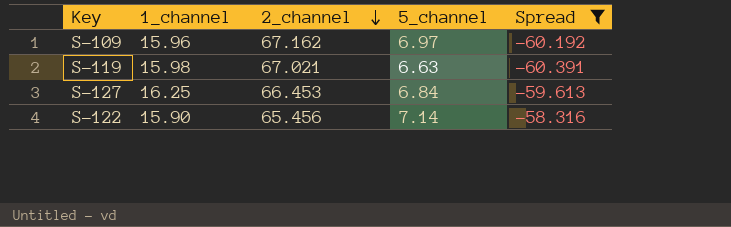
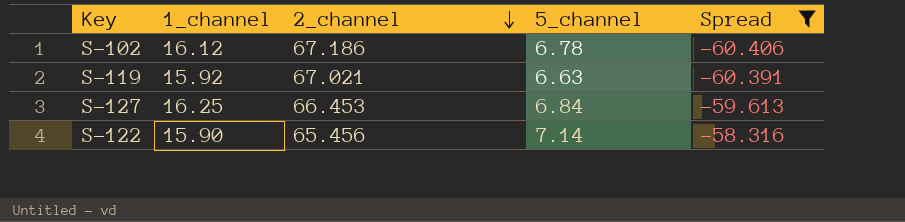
row S-109: 15.96 | 67.162 | 6.97 | -60.192 -> none
row S-102: none -> 16.12 | 67.186 | 6.78 | -60.406
S-119 | 1_channel: 15.98 -> 15.92

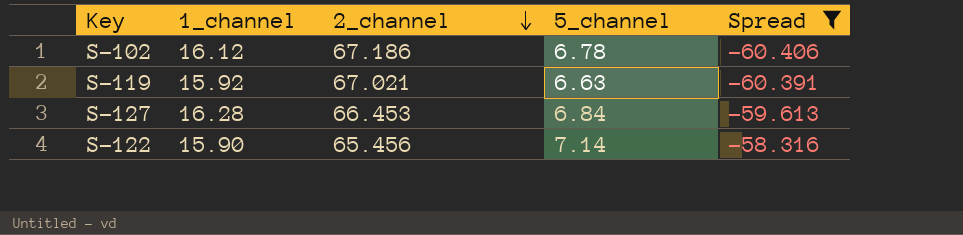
S-127 | 1_channel: 16.25 -> 16.28

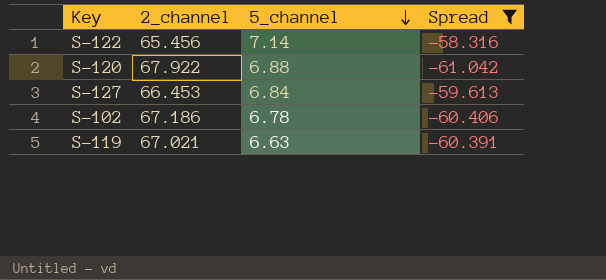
row order: 2_channel descending -> 5_channel descending
column 1_channel | position: 2 -> none
row S-120: none -> 67.922 | 6.88 | -61.042

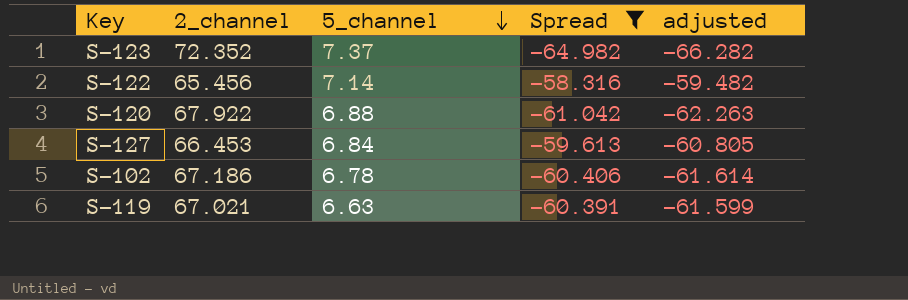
column adjusted | formula: none -> [Spread] * 1.02
row S-123: none -> 72.352 | 7.37 | -64.982 | -66.282

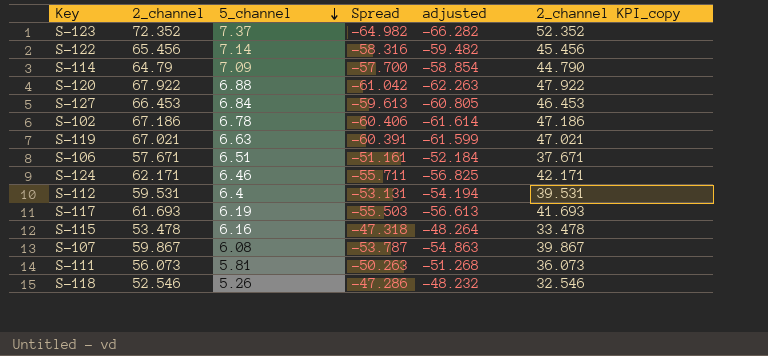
filter: Spread <= -58.316 -> none
column 2_channel KPI_copy | formula: none -> [2_channel] - 20

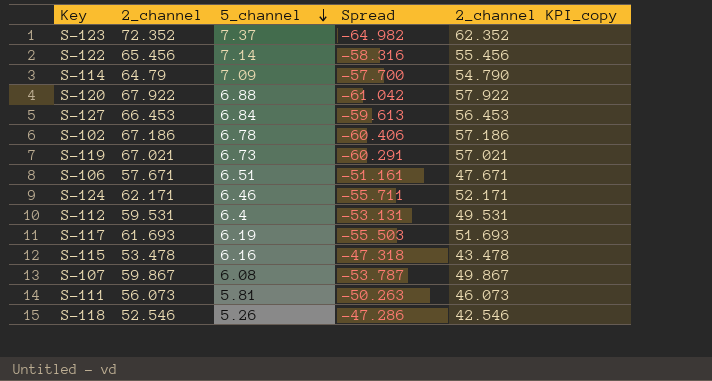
column adjusted | formula: [Spread] * 1.02 -> none
column 2_channel KPI_copy | formula: [2_channel] - 20 -> [2_channel] - 10
S-119 | 5_channel: 6.63 -> 6.73
S-119 | Spread: -60.391 -> -60.291

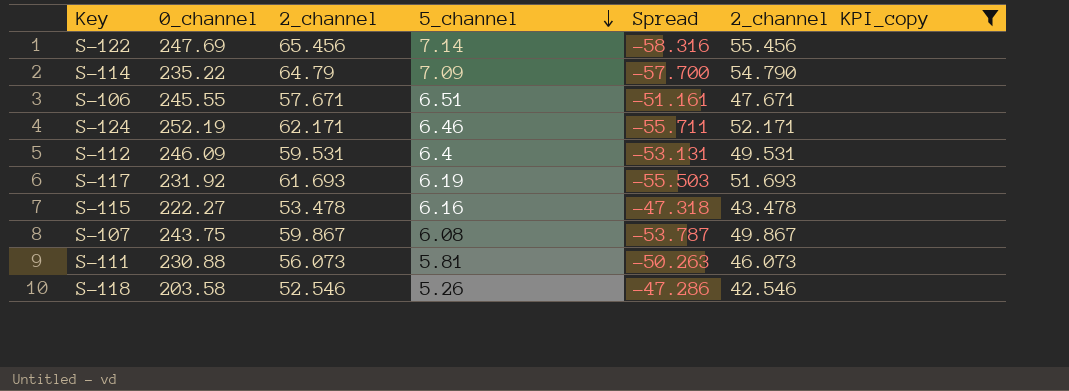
filter: none -> 2_channel KPI_copy <= 55.456
column 0_channel | position: none -> 2

